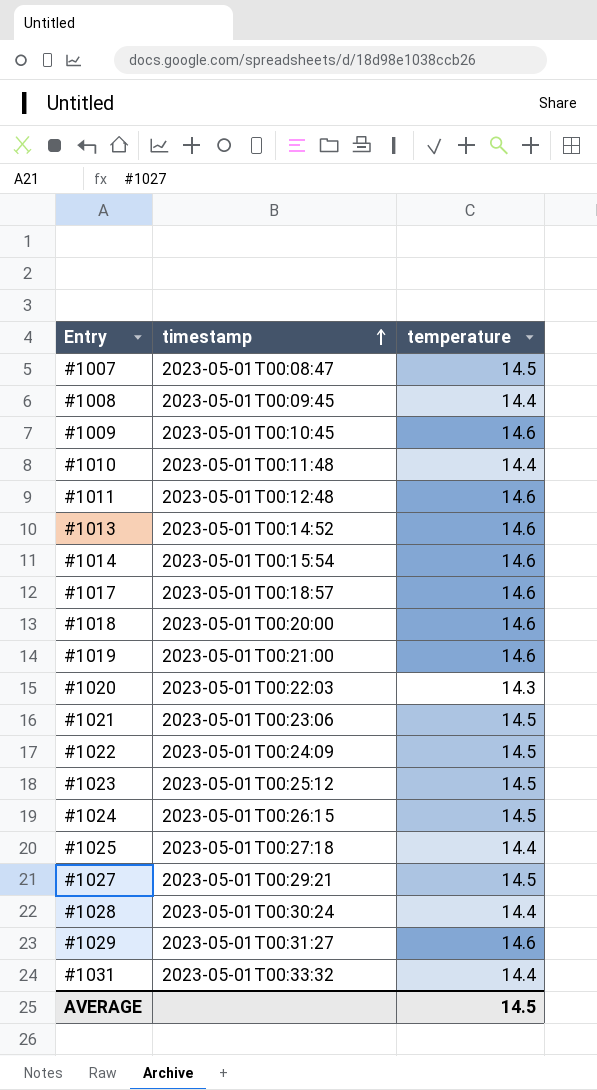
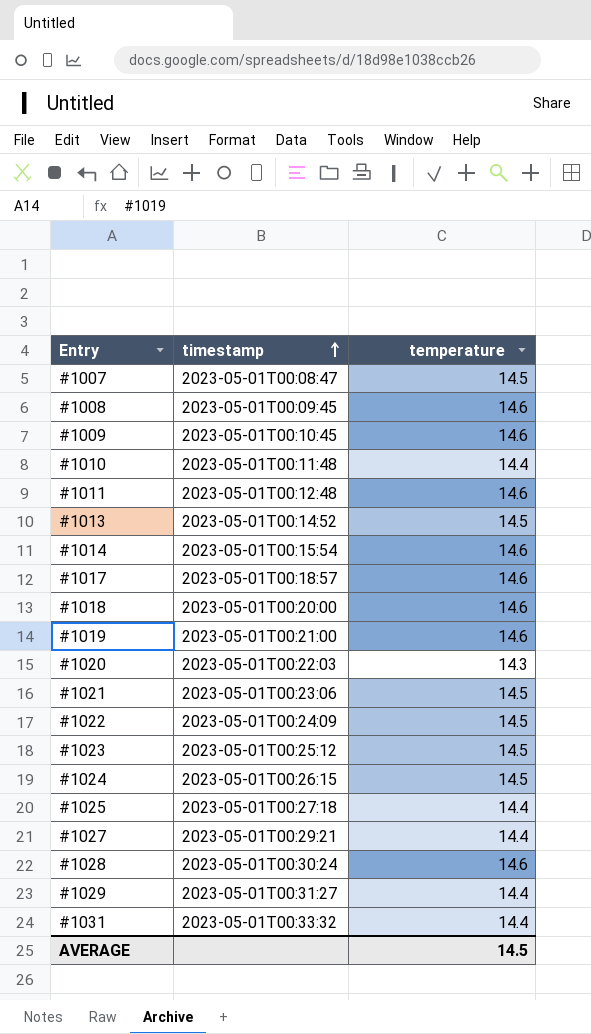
#1008 | temperature: 14.4 -> 14.6
#1013 | temperature: 14.6 -> 14.5
#1027 | temperature: 14.5 -> 14.4
#1028 | temperature: 14.4 -> 14.6
#1029 | temperature: 14.6 -> 14.4

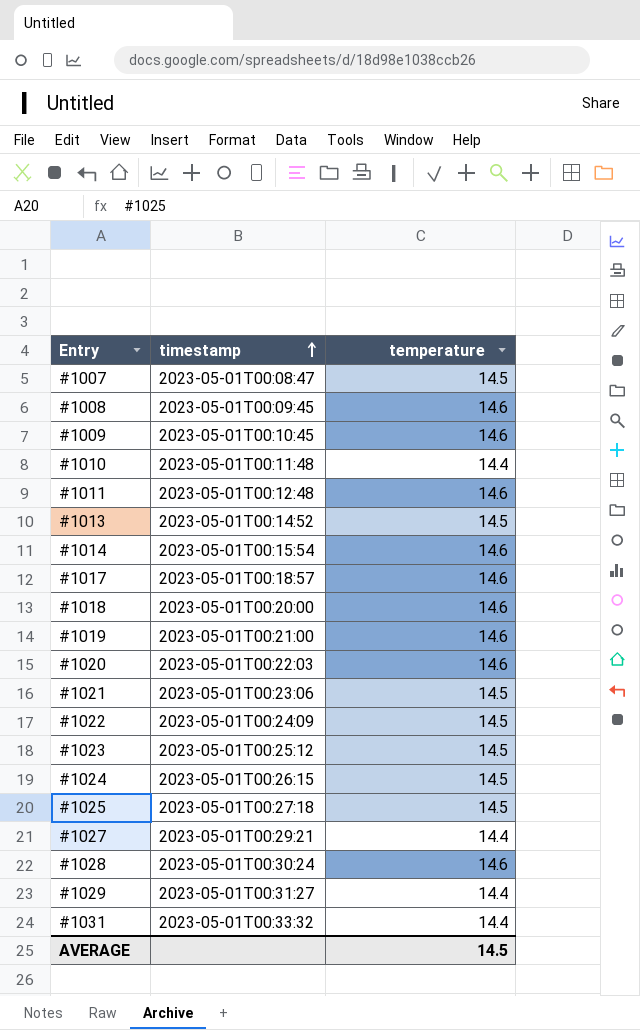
#1020 | temperature: 14.3 -> 14.6
#1025 | temperature: 14.4 -> 14.5

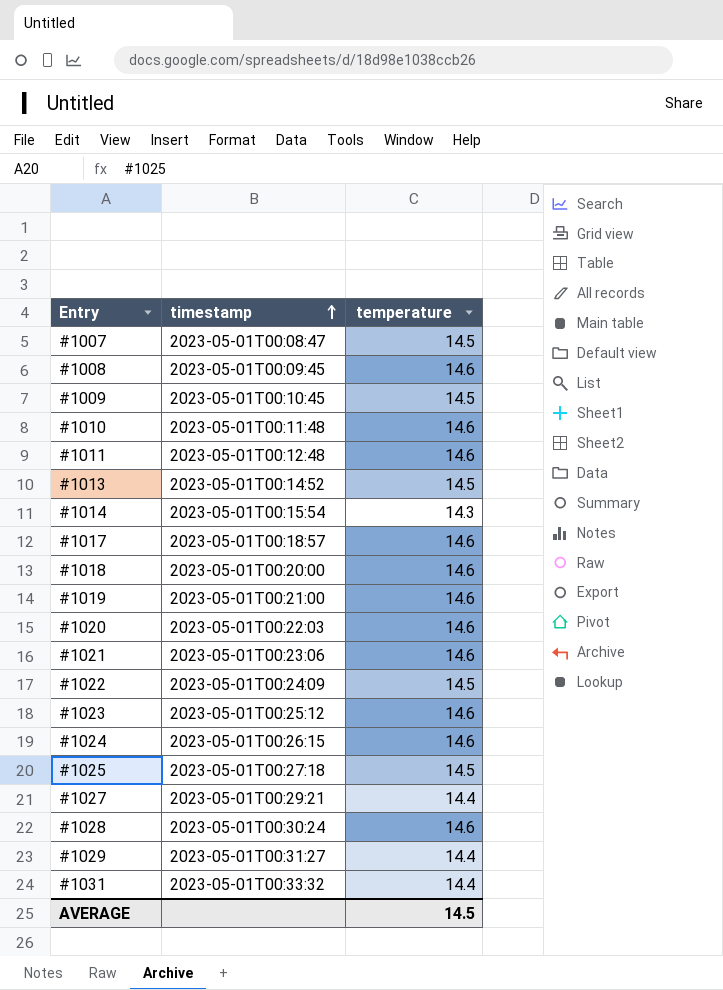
#1009 | temperature: 14.6 -> 14.5
#1010 | temperature: 14.4 -> 14.6
#1014 | temperature: 14.6 -> 14.3
#1021 | temperature: 14.5 -> 14.6
#1023 | temperature: 14.5 -> 14.6
#1024 | temperature: 14.5 -> 14.6

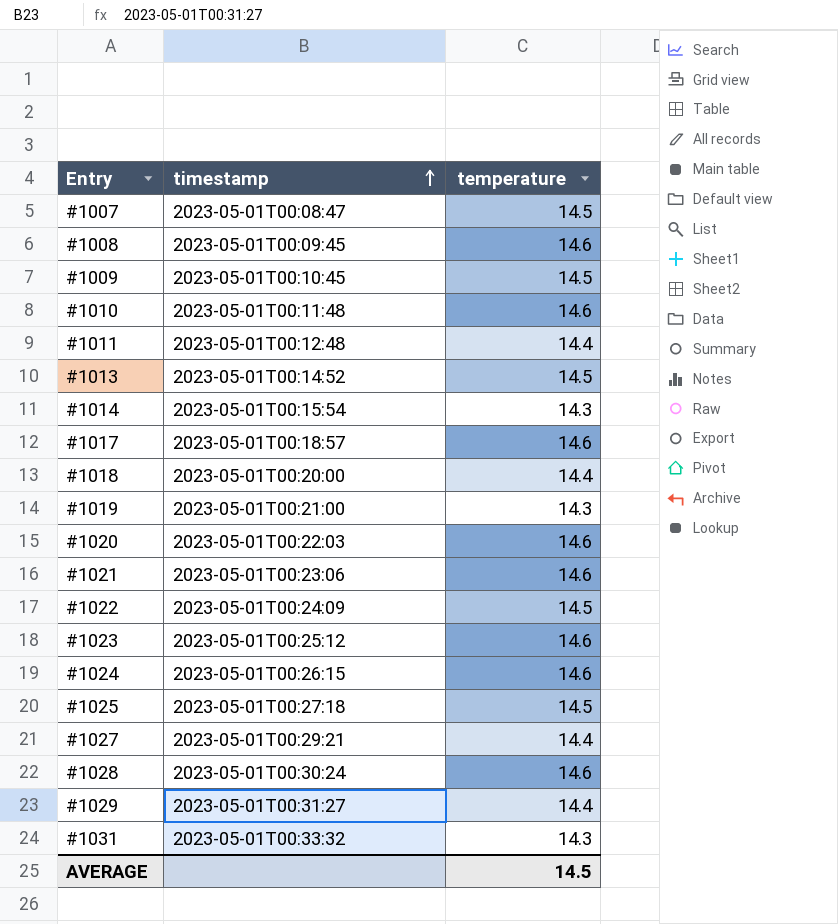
#1011 | temperature: 14.6 -> 14.4
#1018 | temperature: 14.6 -> 14.4
#1019 | temperature: 14.6 -> 14.3
#1031 | temperature: 14.4 -> 14.3

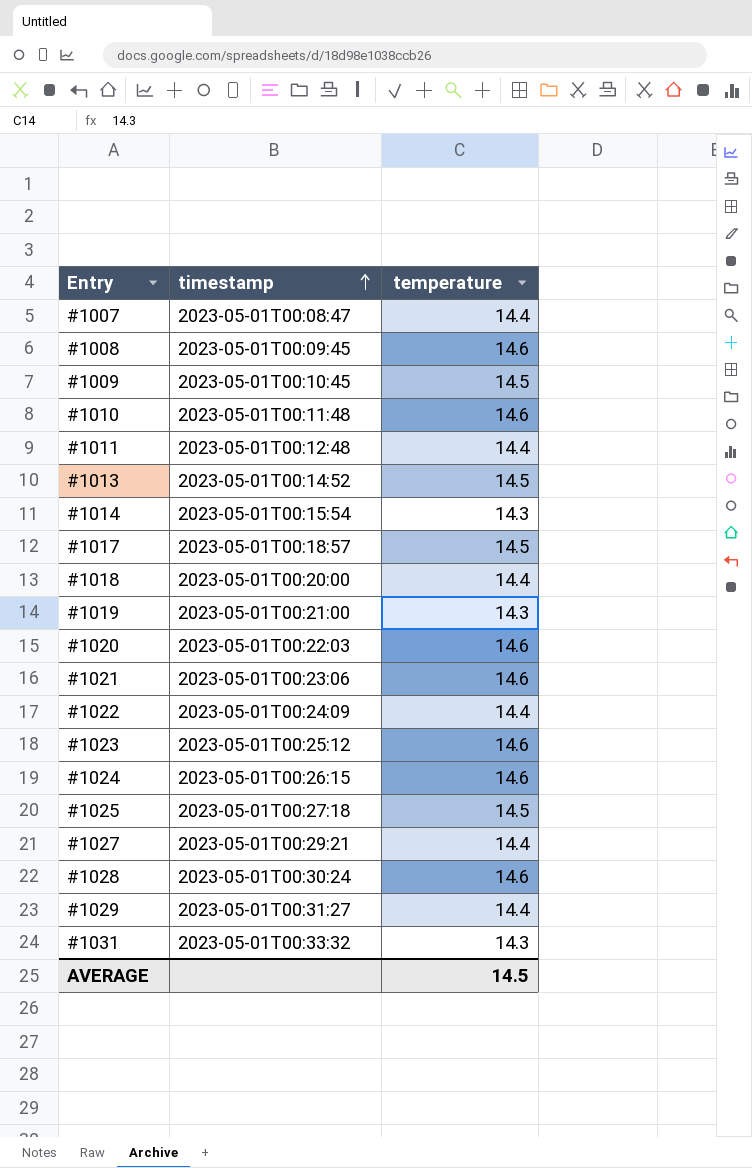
#1007 | temperature: 14.5 -> 14.4
#1017 | temperature: 14.6 -> 14.5
#1022 | temperature: 14.5 -> 14.4

